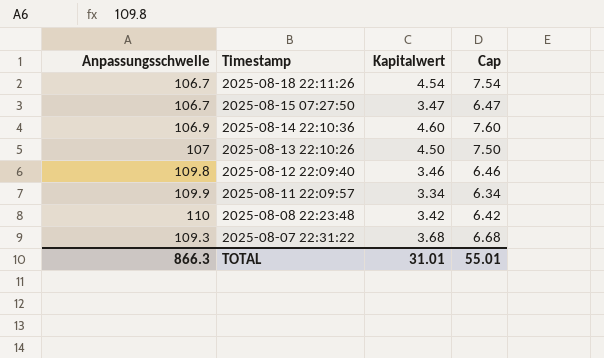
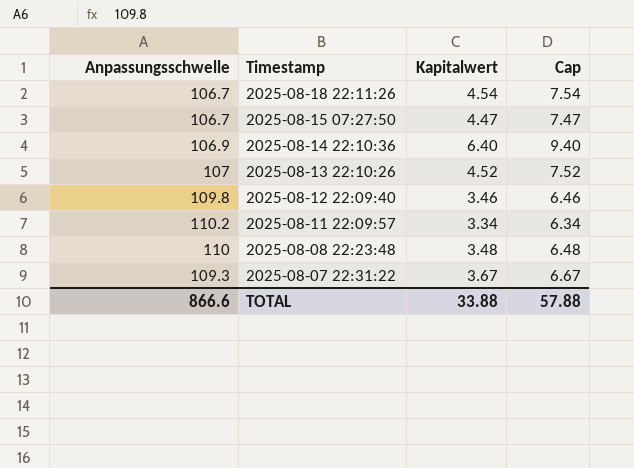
2025-08-15 07:27:50 | Kapitalwert: 3.47 -> 4.47
2025-08-15 07:27:50 | Cap: 6.47 -> 7.47
2025-08-14 22:10:36 | Kapitalwert: 4.60 -> 6.40
2025-08-14 22:10:36 | Cap: 7.60 -> 9.40
2025-08-13 22:10:26 | Kapitalwert: 4.50 -> 4.52
2025-08-13 22:10:26 | Cap: 7.50 -> 7.52
2025-08-11 22:09:57 | Anpassungsschwelle: 109.9 -> 110.2
2025-08-08 22:23:48 | Kapitalwert: 3.42 -> 3.48
2025-08-08 22:23:48 | Cap: 6.42 -> 6.48
2025-08-07 22:31:22 | Kapitalwert: 3.68 -> 3.67
2025-08-07 22:31:22 | Cap: 6.68 -> 6.67
TOTAL | Anpassungsschwelle: 866.3 -> 866.6
TOTAL | Kapitalwert: 31.01 -> 33.88
TOTAL | Cap: 55.01 -> 57.88

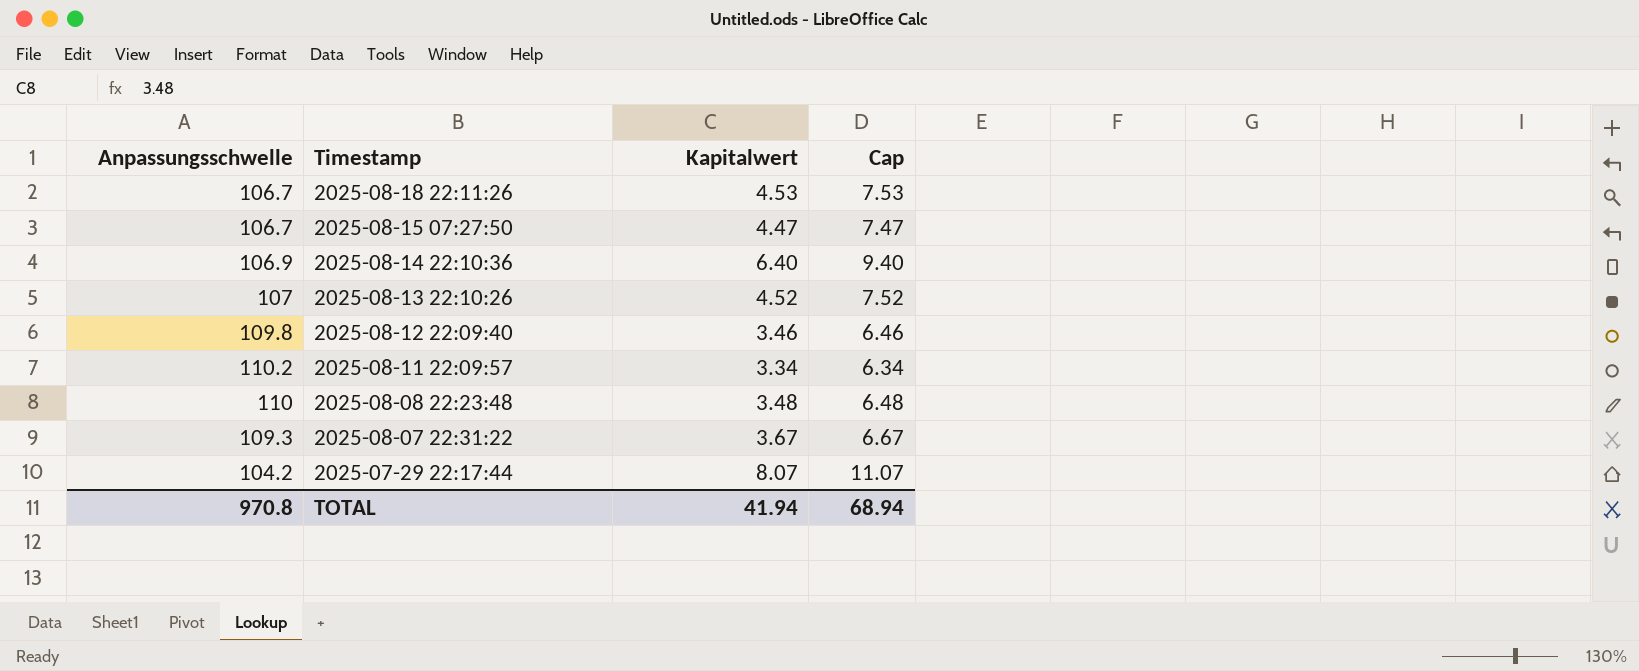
2025-08-18 22:11:26 | Kapitalwert: 4.54 -> 4.53
2025-08-18 22:11:26 | Cap: 7.54 -> 7.53
row 2025-07-29 22:17:44: none -> 104.2 | 8.07 | 11.07
TOTAL | Anpassungsschwelle: 866.6 -> 970.8
TOTAL | Kapitalwert: 33.88 -> 41.94
TOTAL | Cap: 57.88 -> 68.94

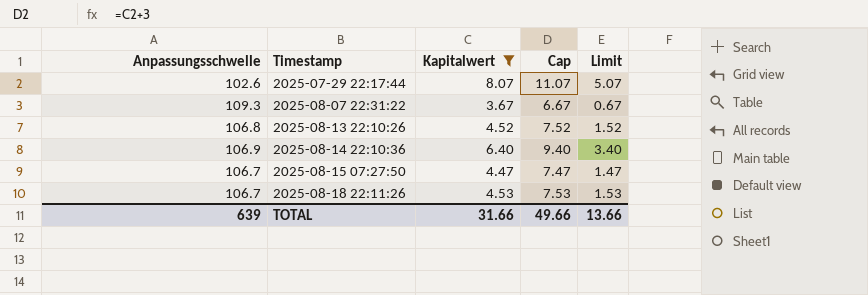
filter: none -> Kapitalwert >= 3.67
row order: Timestamp descending -> Timestamp ascending
column Limit | formula: none -> [Kapitalwert] - 3
2025-07-29 22:17:44 | Anpassungsschwelle: 104.2 -> 102.6
2025-08-13 22:10:26 | Anpassungsschwelle: 107 -> 106.8
TOTAL | Anpassungsschwelle: 970.8 -> 639
TOTAL | Kapitalwert: 41.94 -> 31.66
TOTAL | Cap: 68.94 -> 49.66

